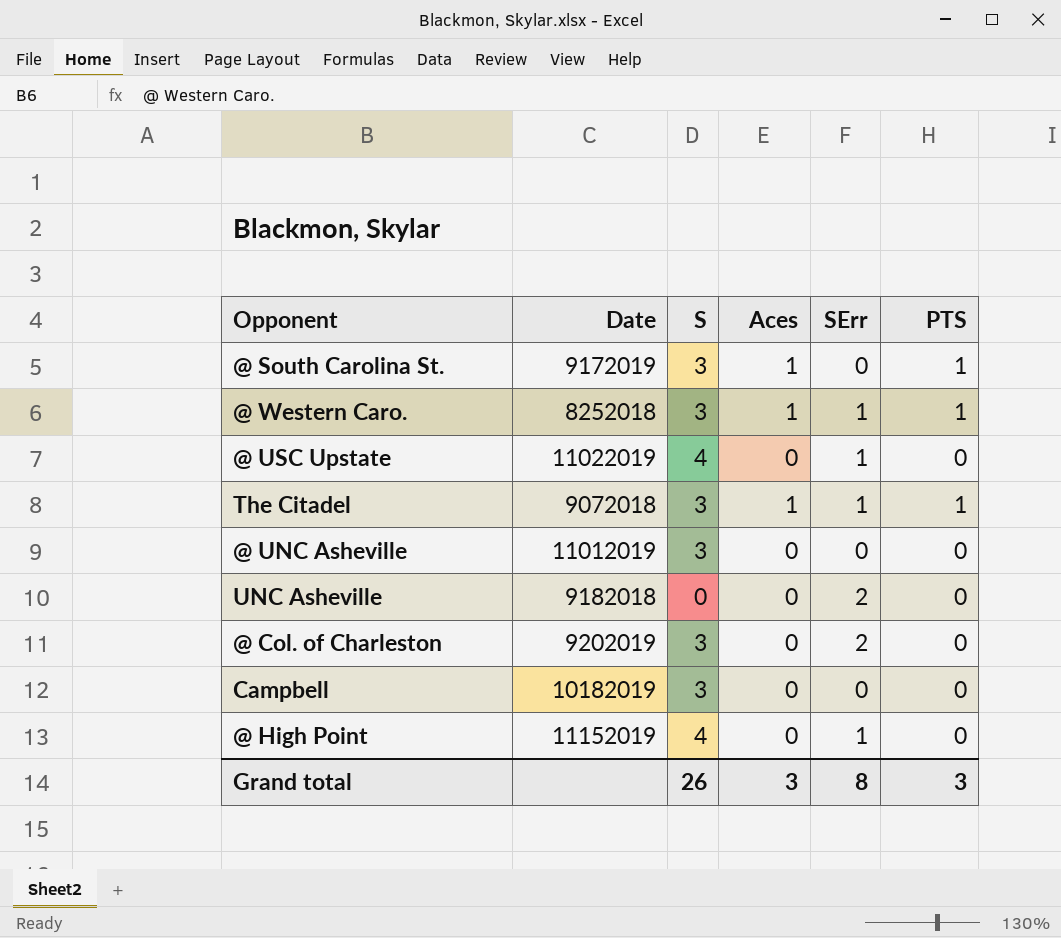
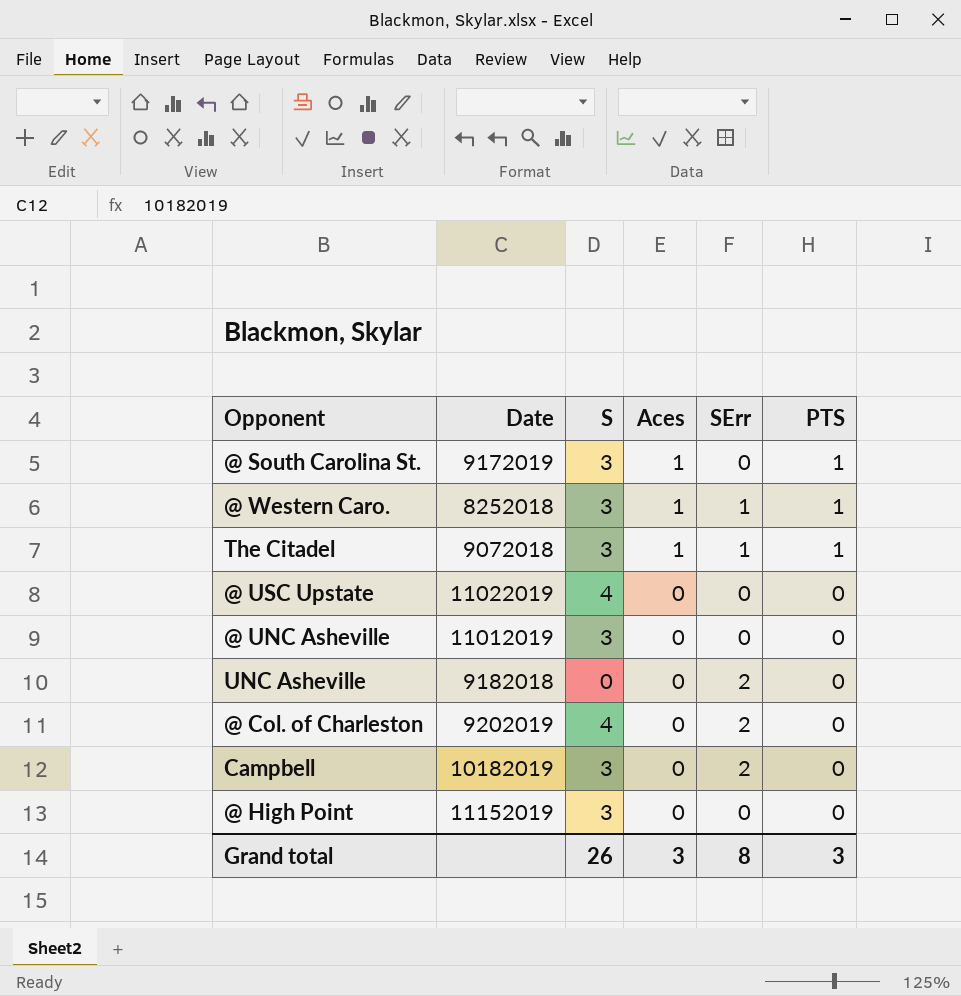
row order: none -> Aces descending
@ USC Upstate | SErr: 1 -> 0
@ Col. of Charleston | S: 3 -> 4
Campbell | SErr: 0 -> 2
@ High Point | S: 4 -> 3
@ High Point | SErr: 1 -> 0

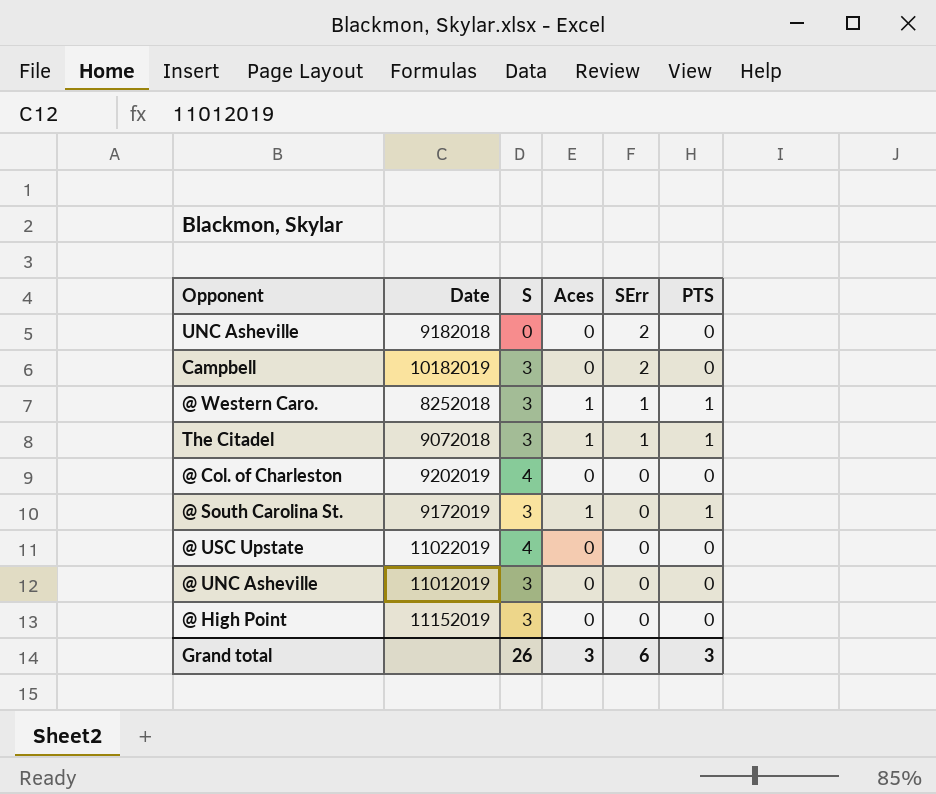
row order: Aces descending -> SErr descending
@ Col. of Charleston | SErr: 2 -> 0
Grand total | SErr: 8 -> 6

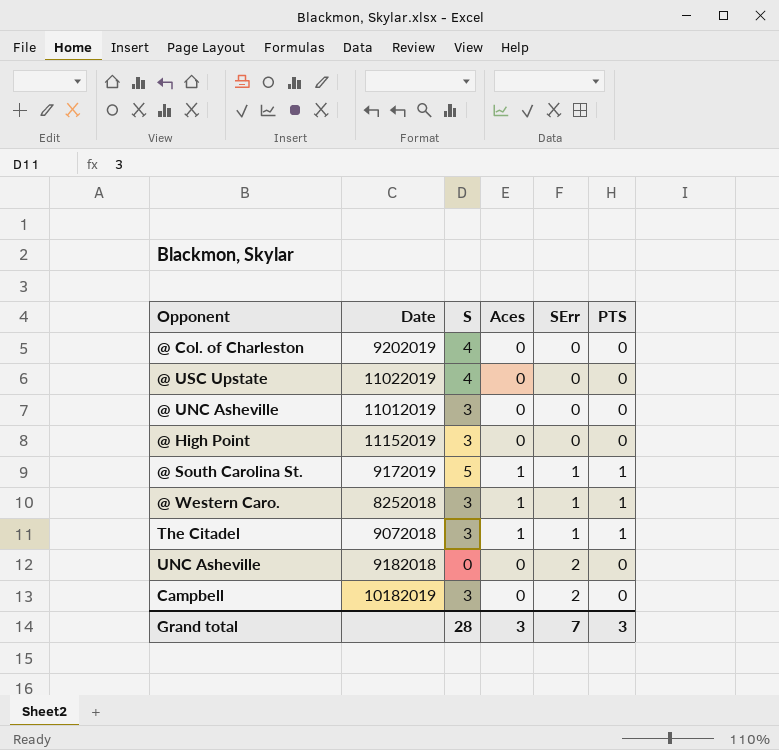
row order: SErr descending -> SErr ascending
@ South Carolina St. | S: 3 -> 5
@ South Carolina St. | SErr: 0 -> 1
Grand total | S: 26 -> 28
Grand total | SErr: 6 -> 7

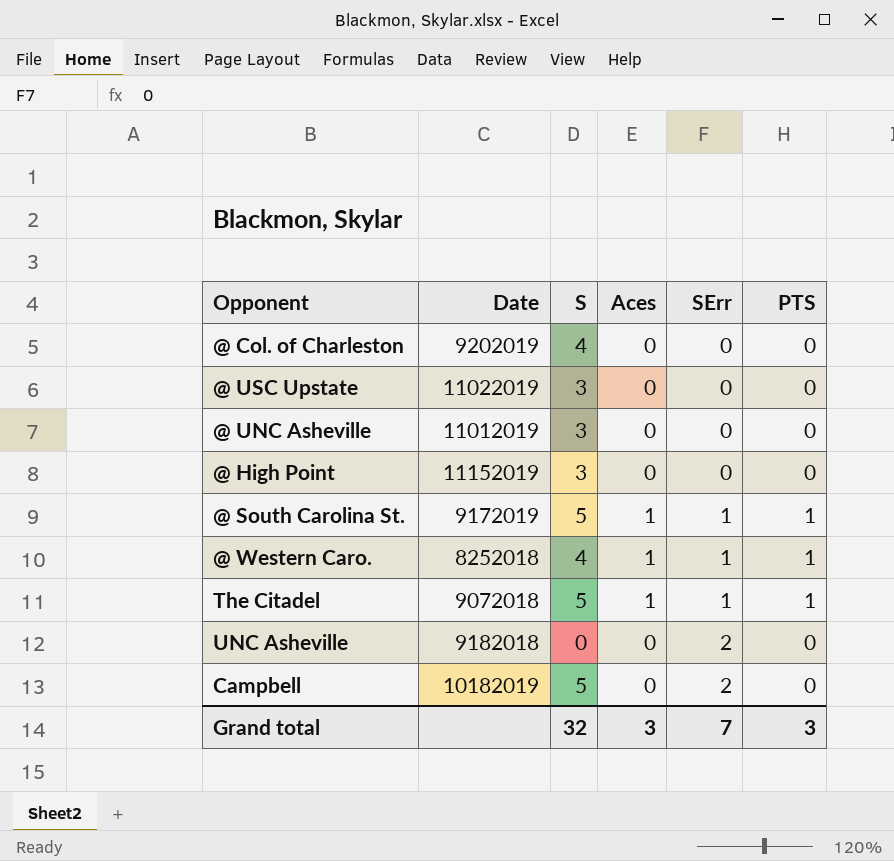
@ USC Upstate | S: 4 -> 3
@ Western Caro. | S: 3 -> 4
The Citadel | S: 3 -> 5
Campbell | S: 3 -> 5
Grand total | S: 28 -> 32

